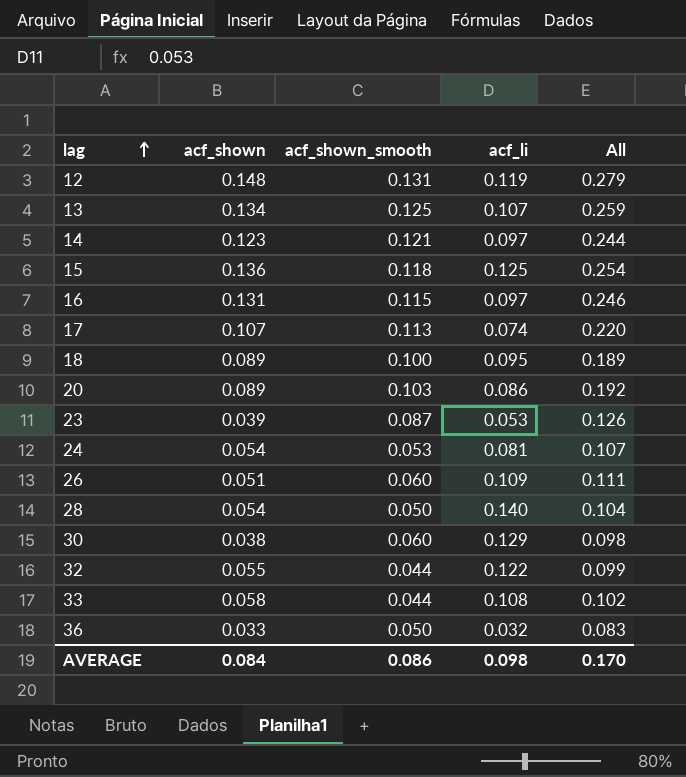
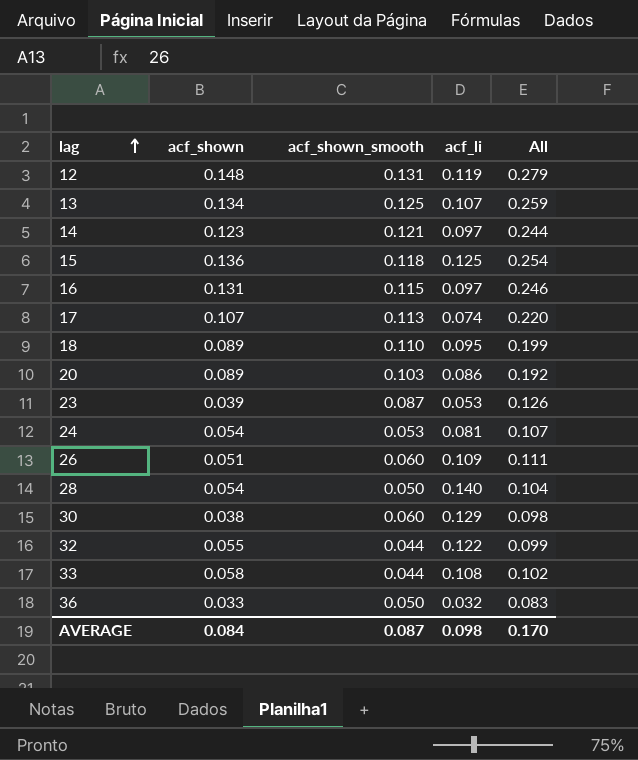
18 | acf_shown_smooth: 0.100 -> 0.110
18 | All: 0.189 -> 0.199
AVERAGE | acf_shown_smooth: 0.086 -> 0.087

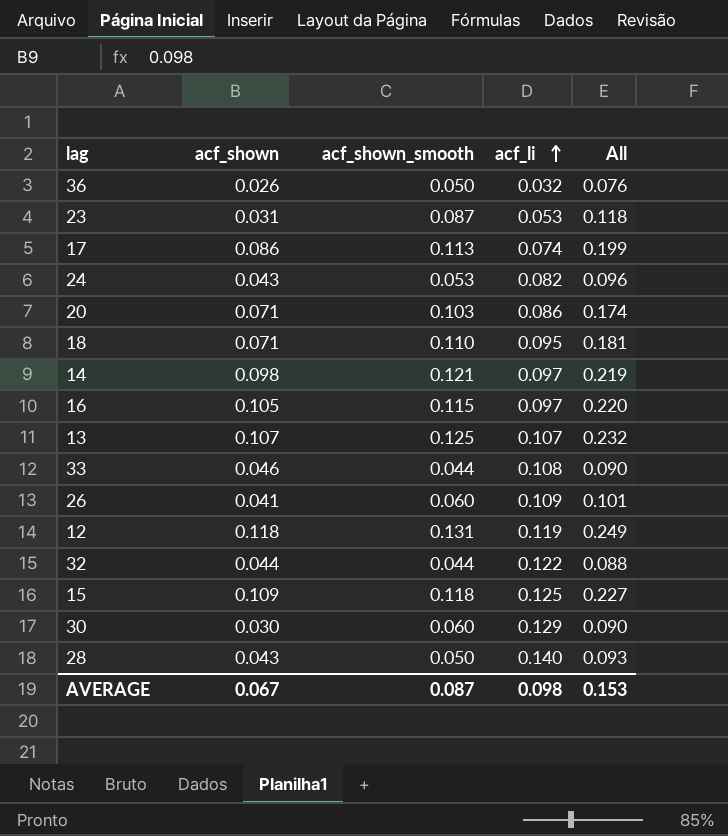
row order: lag ascending -> acf_li ascending
36 | acf_shown: 0.033 -> 0.026
36 | All: 0.083 -> 0.076
23 | acf_shown: 0.039 -> 0.031
23 | All: 0.126 -> 0.118
17 | acf_shown: 0.107 -> 0.086
17 | All: 0.220 -> 0.199
24 | acf_shown: 0.054 -> 0.043
24 | acf_li: 0.081 -> 0.082
24 | All: 0.107 -> 0.096
20 | acf_shown: 0.089 -> 0.071
20 | All: 0.192 -> 0.174
18 | acf_shown: 0.089 -> 0.071
18 | All: 0.199 -> 0.181
14 | acf_shown: 0.123 -> 0.098
14 | All: 0.244 -> 0.219
16 | acf_shown: 0.131 -> 0.105
16 | All: 0.246 -> 0.220
13 | acf_shown: 0.134 -> 0.107
13 | All: 0.259 -> 0.232
33 | acf_shown: 0.058 -> 0.046
33 | All: 0.102 -> 0.090
26 | acf_shown: 0.051 -> 0.041
26 | All: 0.111 -> 0.101
12 | acf_shown: 0.148 -> 0.118
12 | All: 0.279 -> 0.249
32 | acf_shown: 0.055 -> 0.044
32 | All: 0.099 -> 0.088
15 | acf_shown: 0.136 -> 0.109
15 | All: 0.254 -> 0.227
30 | acf_shown: 0.038 -> 0.030
30 | All: 0.098 -> 0.090
28 | acf_shown: 0.054 -> 0.043
28 | All: 0.104 -> 0.093
AVERAGE | acf_shown: 0.084 -> 0.067
AVERAGE | All: 0.170 -> 0.153

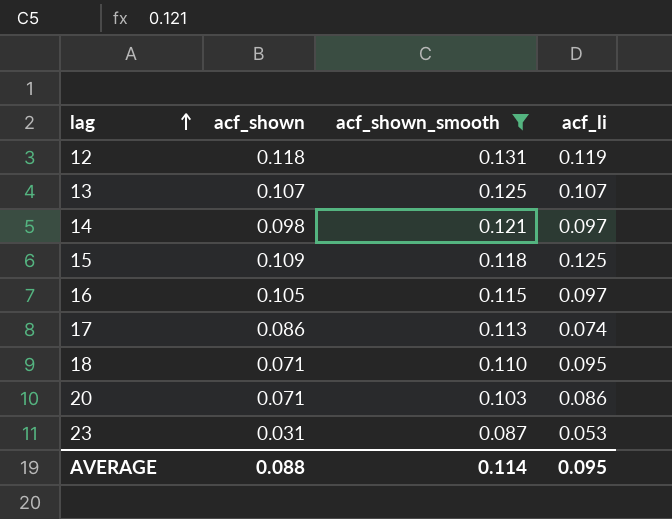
filter: none -> acf_shown_smooth >= 0.087
row order: acf_li ascending -> lag ascending
column All | formula: [acf_shown] + [acf_shown_smooth] -> none
AVERAGE | acf_shown: 0.067 -> 0.088
AVERAGE | acf_shown_smooth: 0.087 -> 0.114
AVERAGE | acf_li: 0.098 -> 0.095

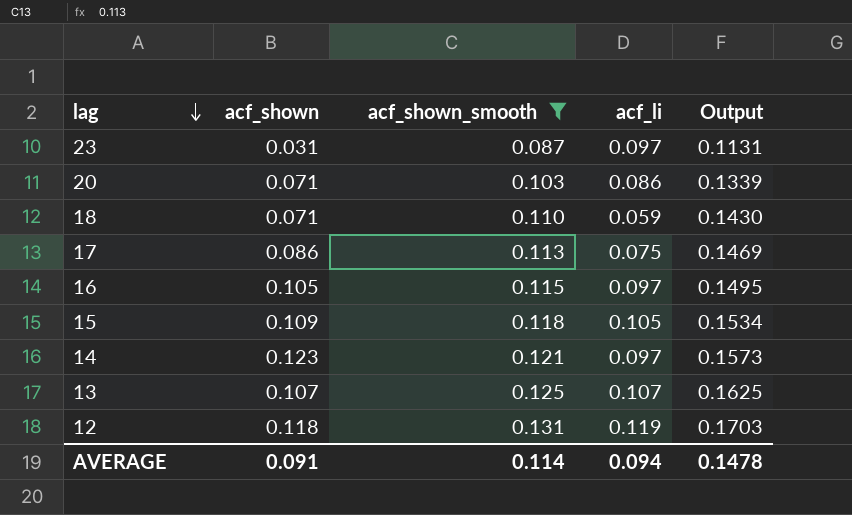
row order: lag ascending -> lag descending
column Output | formula: none -> [acf_shown_smooth] * 1.3
23 | acf_li: 0.053 -> 0.097
18 | acf_li: 0.095 -> 0.059
17 | acf_li: 0.074 -> 0.075
15 | acf_li: 0.125 -> 0.105
14 | acf_shown: 0.098 -> 0.123
AVERAGE | acf_shown: 0.088 -> 0.091
AVERAGE | acf_li: 0.095 -> 0.094

